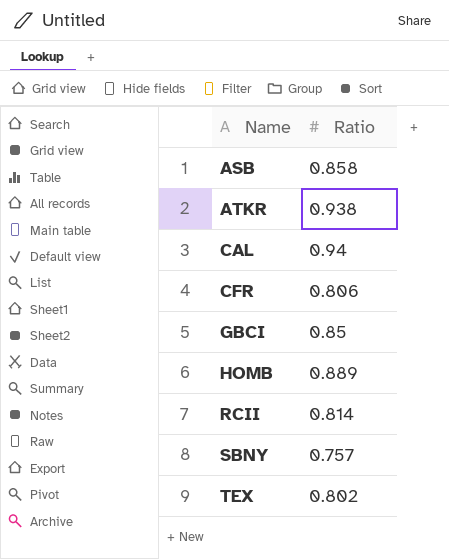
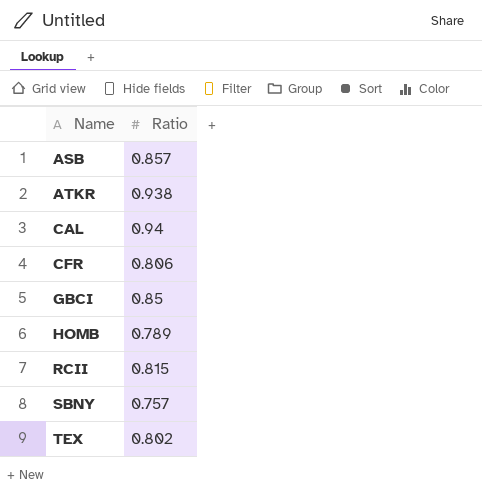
ASB | Ratio: 0.858 -> 0.857
HOMB | Ratio: 0.889 -> 0.789
RCII | Ratio: 0.814 -> 0.815

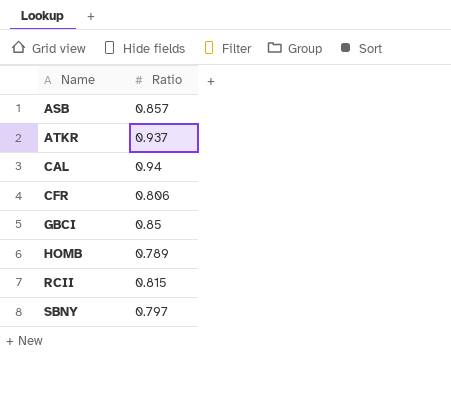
row TEX: 0.802 -> none
ATKR | Ratio: 0.938 -> 0.937
SBNY | Ratio: 0.757 -> 0.797

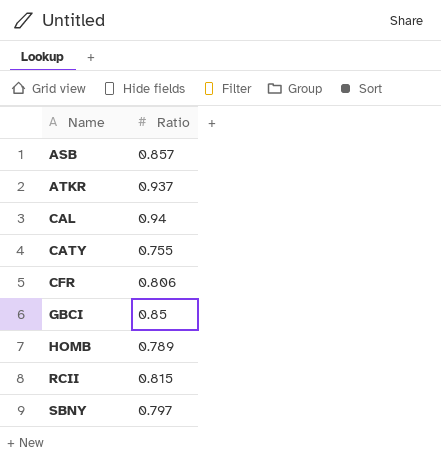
row CATY: none -> 0.755

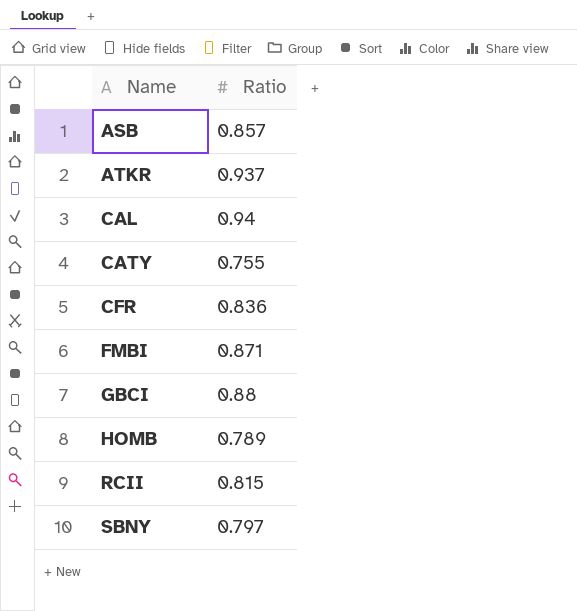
CFR | Ratio: 0.806 -> 0.836
row FMBI: none -> 0.871
GBCI | Ratio: 0.85 -> 0.88

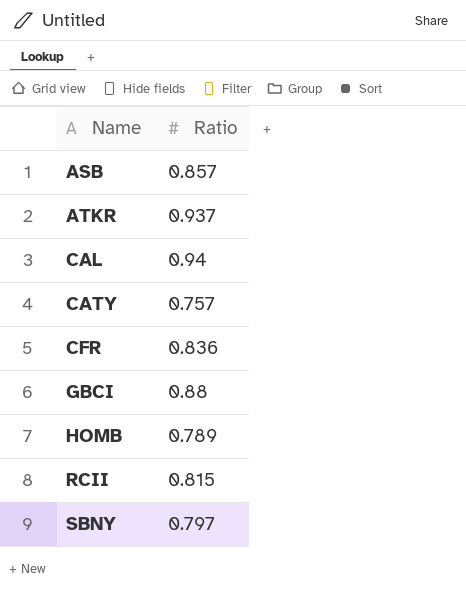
row FMBI: 0.871 -> none
CATY | Ratio: 0.755 -> 0.757

